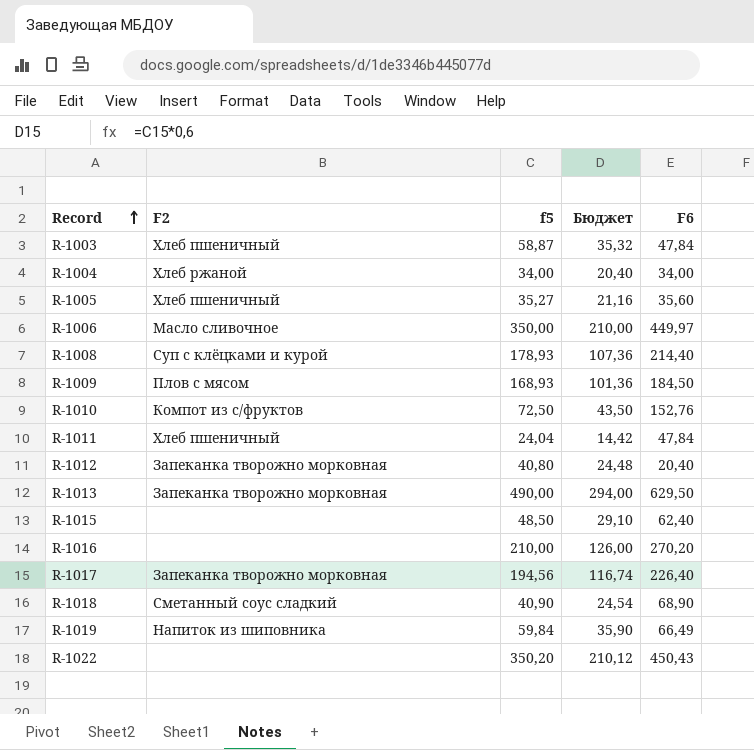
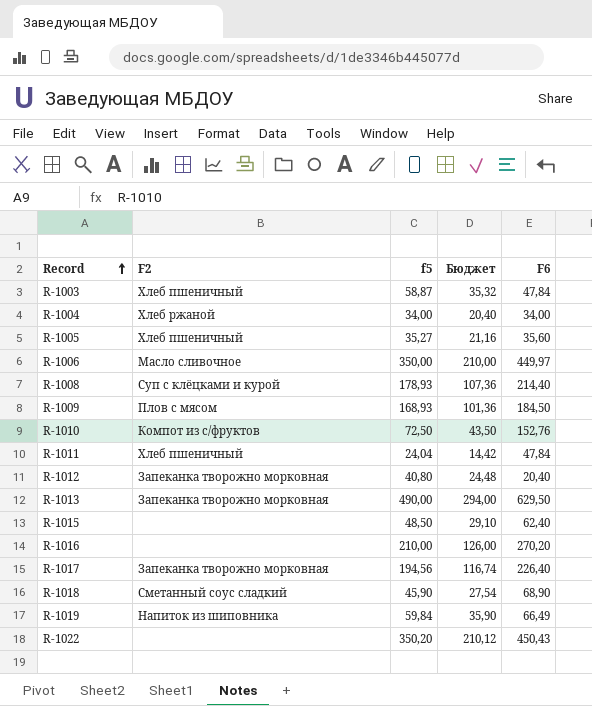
R-1018 | f5: 40,90 -> 45,90
R-1018 | Бюджет: 24,54 -> 27,54

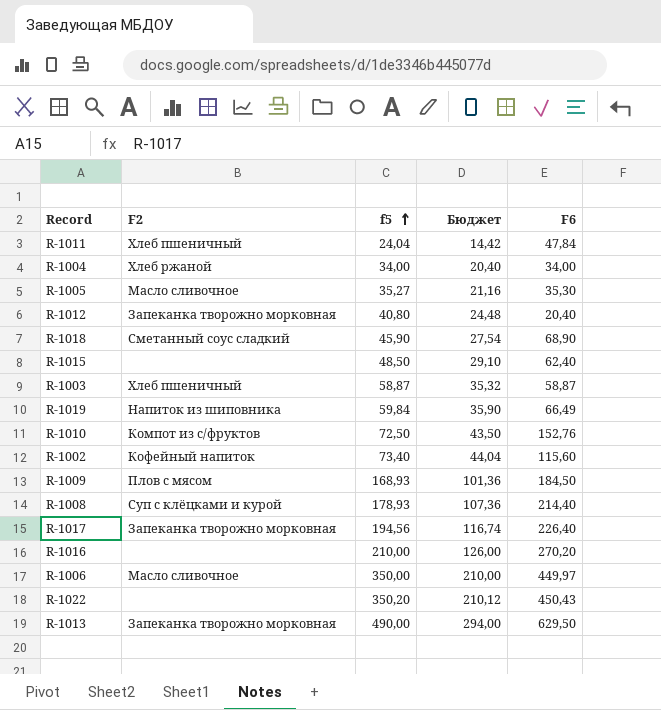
row order: Record ascending -> f5 ascending
R-1005 | F2: Хлеб пшеничный -> Масло сливочное
R-1005 | F6: 35,60 -> 35,30
R-1003 | F6: 47,84 -> 58,87
row R-1002: none -> Кофейный напиток | 73,40 | 44,04 | 115,60

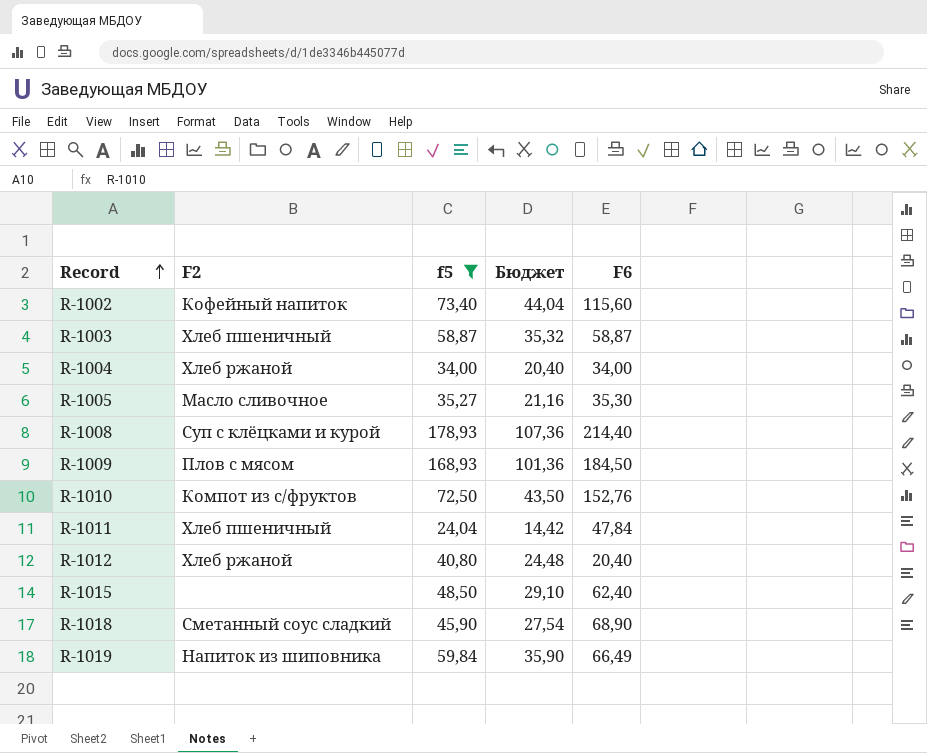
filter: none -> f5 <= 178,93
row order: f5 ascending -> Record ascending
R-1012 | F2: Запеканка творожно морковная -> Хлеб ржаной

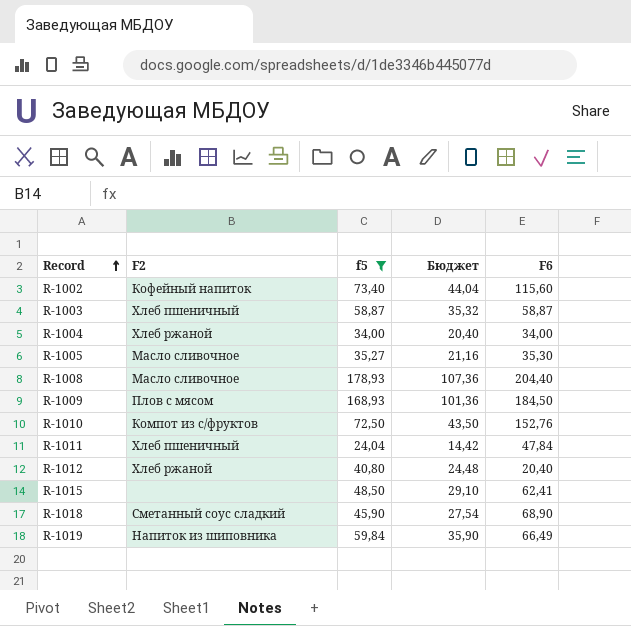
R-1008 | F2: Суп с клёцками и курой -> Масло сливочное
R-1008 | F6: 214,40 -> 204,40
R-1015 | F6: 62,40 -> 62,41

